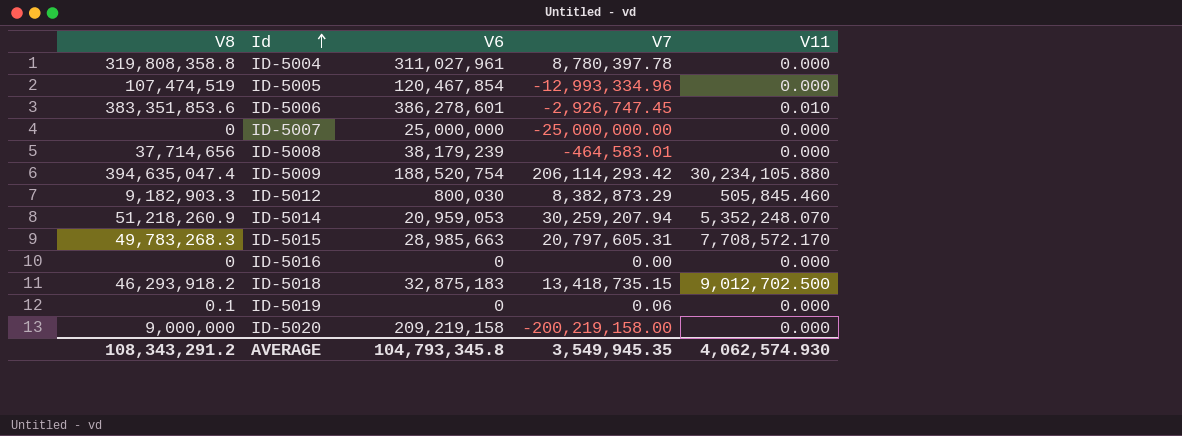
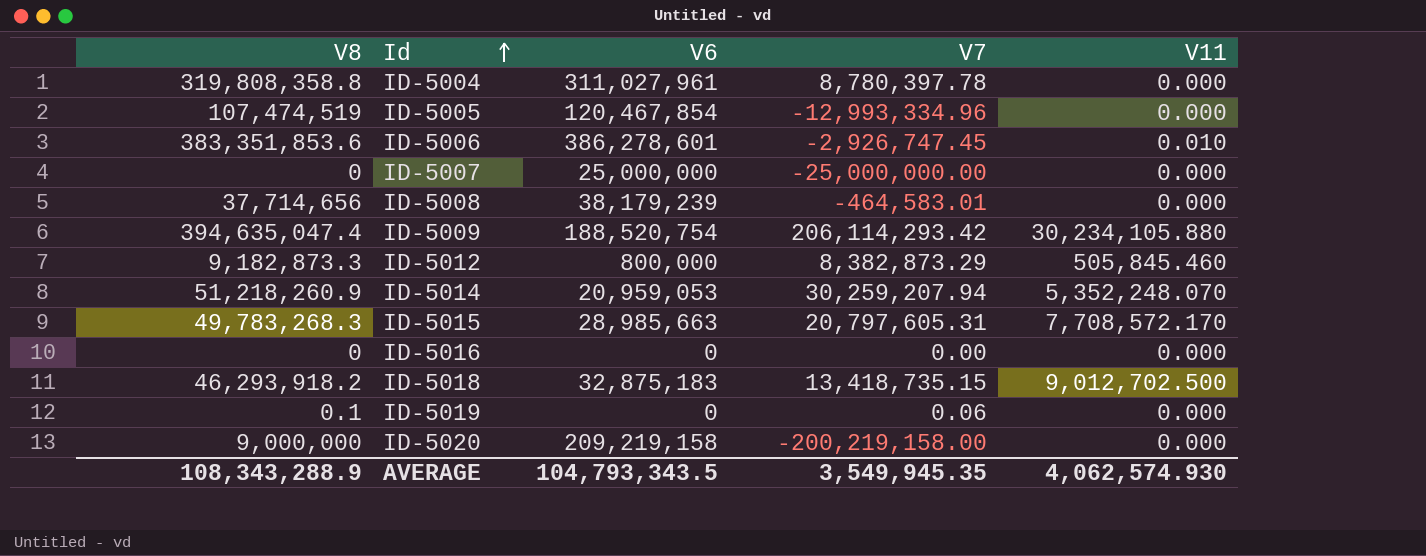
ID-5012 | V8: 9,182,903.3 -> 9,182,873.3
ID-5012 | V6: 800,030 -> 800,000
AVERAGE | V8: 108,343,291.2 -> 108,343,288.9
AVERAGE | V6: 104,793,345.8 -> 104,793,343.5

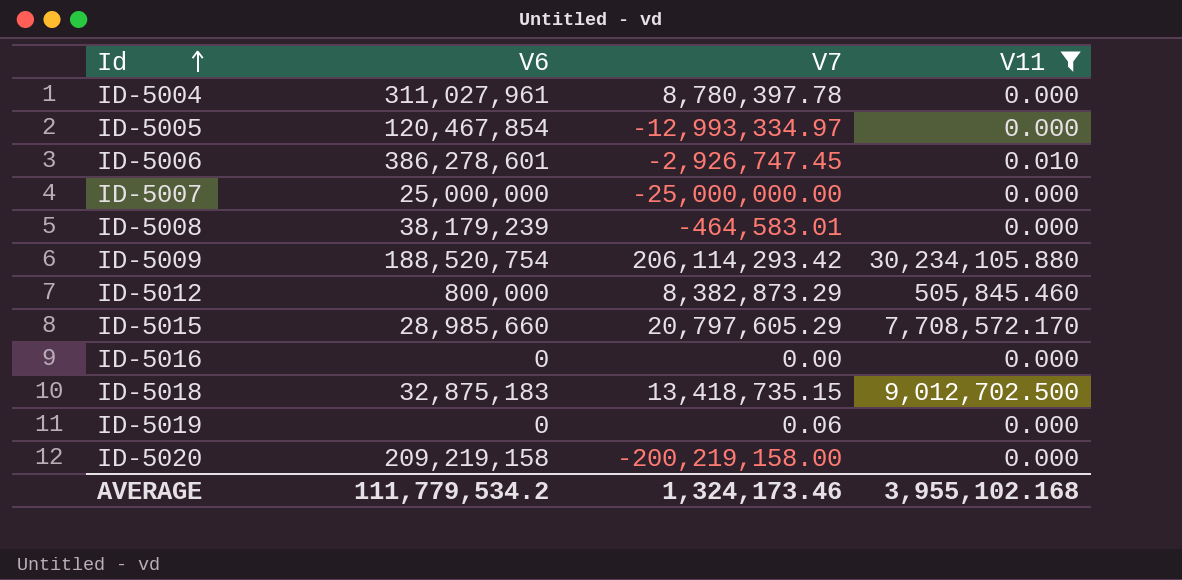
filter: none -> V11 != 5,352,248.070
column V8 | formula: [V6] + [V7] -> none
ID-5005 | V7: -12,993,334.96 -> -12,993,334.97
ID-5015 | V6: 28,985,663 -> 28,985,660
ID-5015 | V7: 20,797,605.31 -> 20,797,605.29
AVERAGE | V6: 104,793,343.5 -> 111,779,534.2
AVERAGE | V7: 3,549,945.35 -> 1,324,173.46
AVERAGE | V11: 4,062,574.930 -> 3,955,102.168

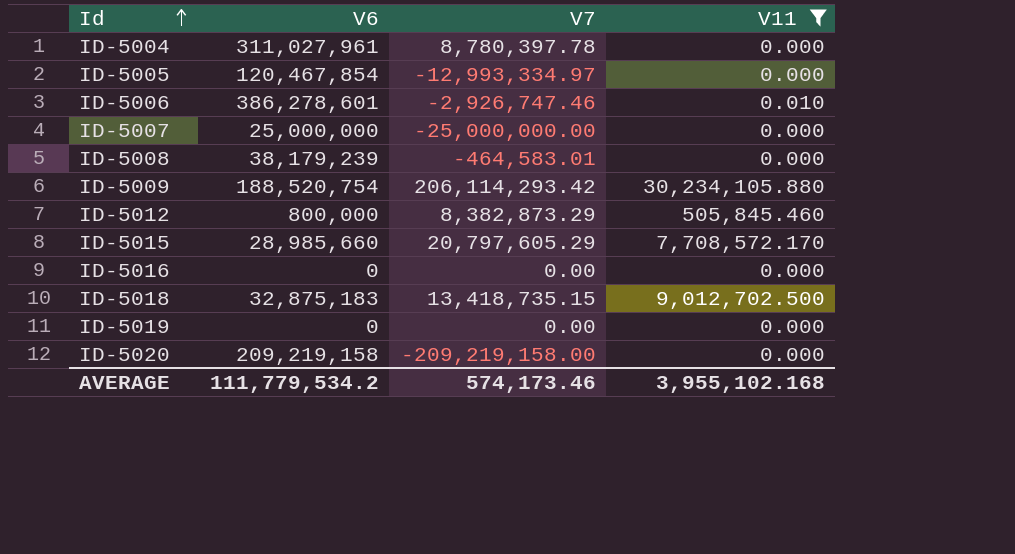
ID-5006 | V7: -2,926,747.45 -> -2,926,747.46
ID-5019 | V7: 0.06 -> 0.00
ID-5020 | V7: -200,219,158.00 -> -209,219,158.00
AVERAGE | V7: 1,324,173.46 -> 574,173.46

